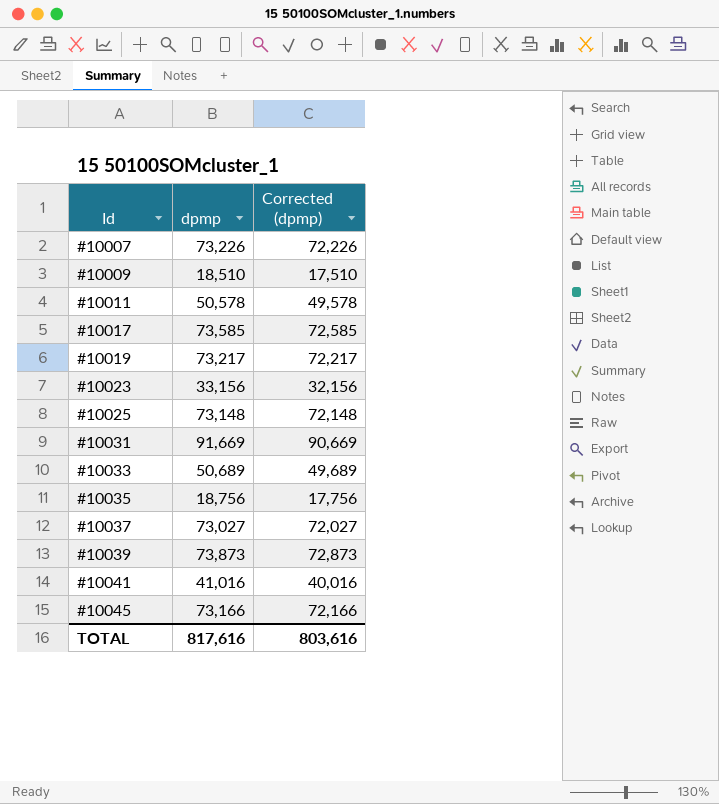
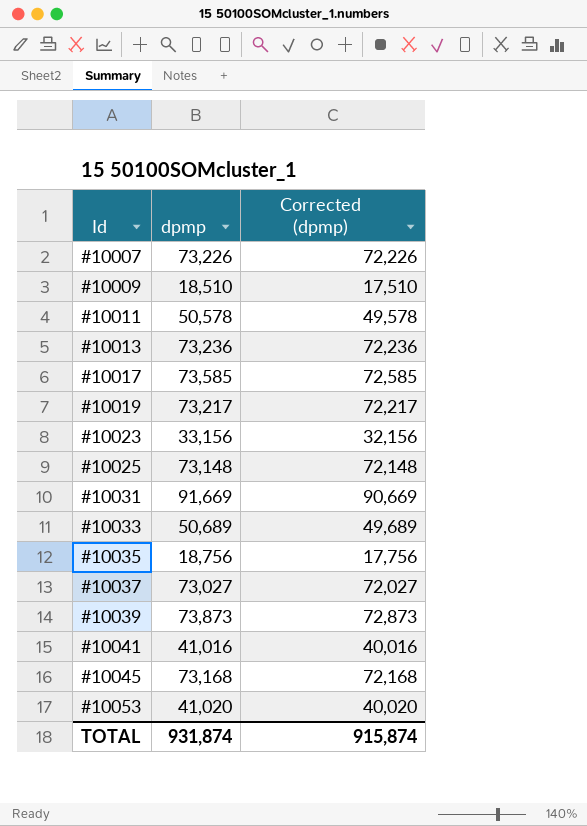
row #10013: none -> 73,236 | 72,236
#10045 | dpmp: 73,166 -> 73,168
#10045 | Corrected (dpmp): 72,166 -> 72,168
row #10053: none -> 41,020 | 40,020
TOTAL | dpmp: 817,616 -> 931,874
TOTAL | Corrected (dpmp): 803,616 -> 915,874

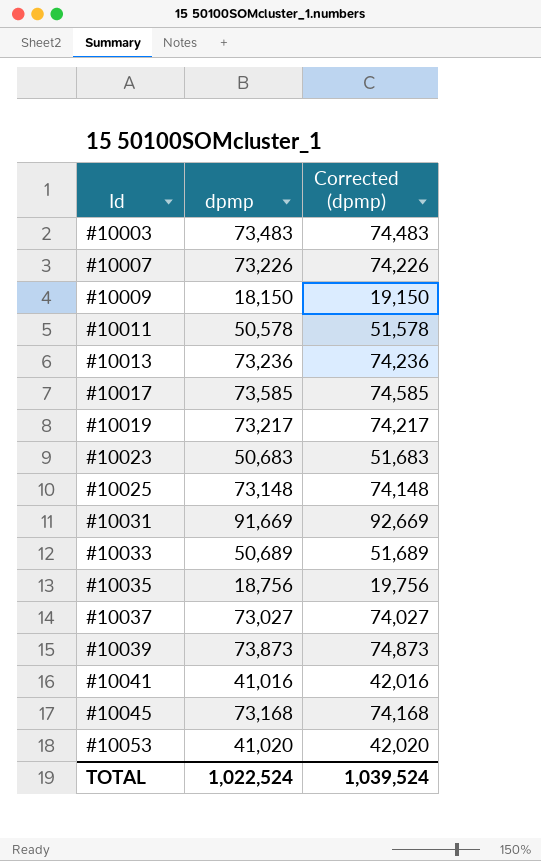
column Corrected (dpmp) | formula: [dpmp] - 1000 -> [dpmp] + 1000
row #10003: none -> 73,483 | 74,483
#10009 | dpmp: 18,510 -> 18,150
#10023 | dpmp: 33,156 -> 50,683
TOTAL | dpmp: 931,874 -> 1,022,524
TOTAL | Corrected (dpmp): 915,874 -> 1,039,524

